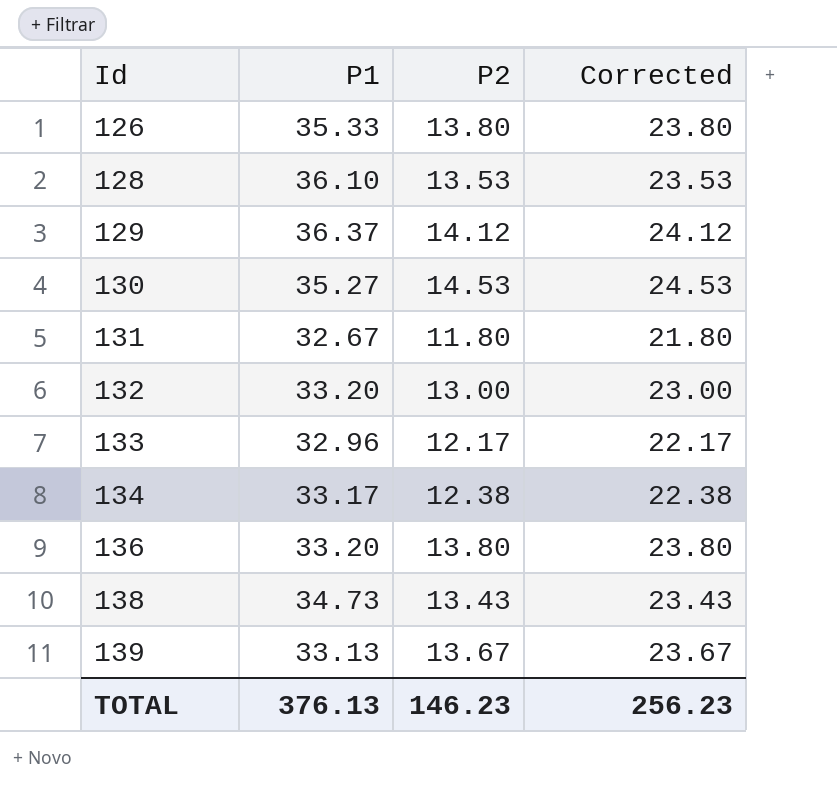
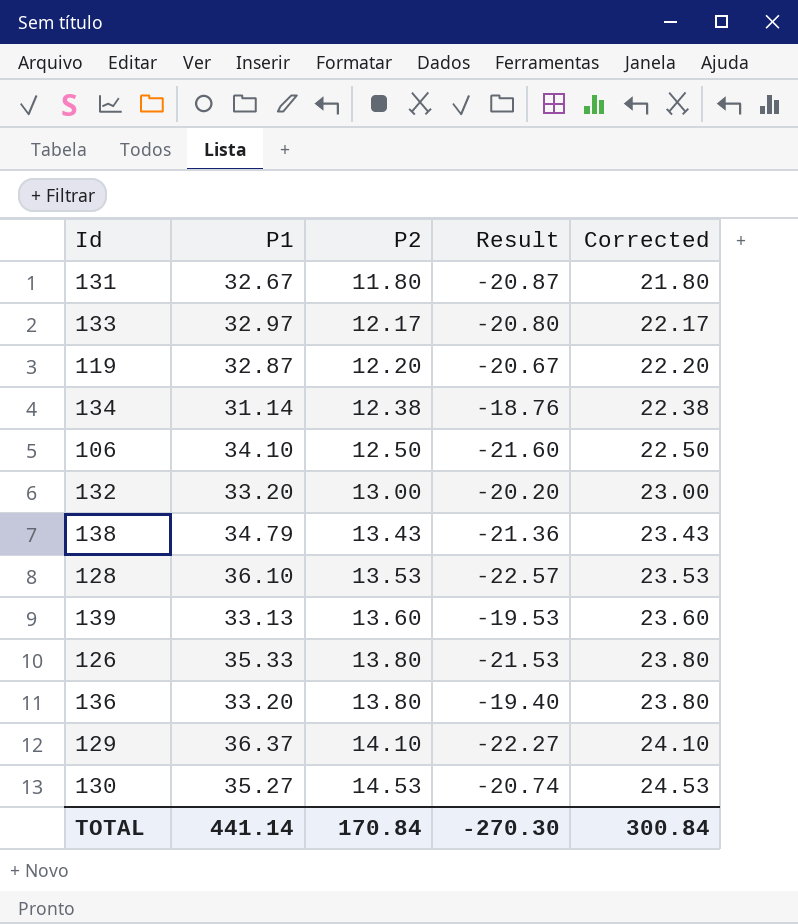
row order: Id ascending -> P2 ascending
column Result | formula: none -> [P2] - [P1]
133 | P1: 32.96 -> 32.97
row 119: none -> 32.87 | 12.20 | -20.67 | 22.20
134 | P1: 33.17 -> 31.14
row 106: none -> 34.10 | 12.50 | -21.60 | 22.50
138 | P1: 34.73 -> 34.79
139 | P2: 13.67 -> 13.60
139 | Corrected: 23.67 -> 23.60
129 | P2: 14.12 -> 14.10
129 | Corrected: 24.12 -> 24.10
TOTAL | P1: 376.13 -> 441.14
TOTAL | P2: 146.23 -> 170.84
TOTAL | Corrected: 256.23 -> 300.84

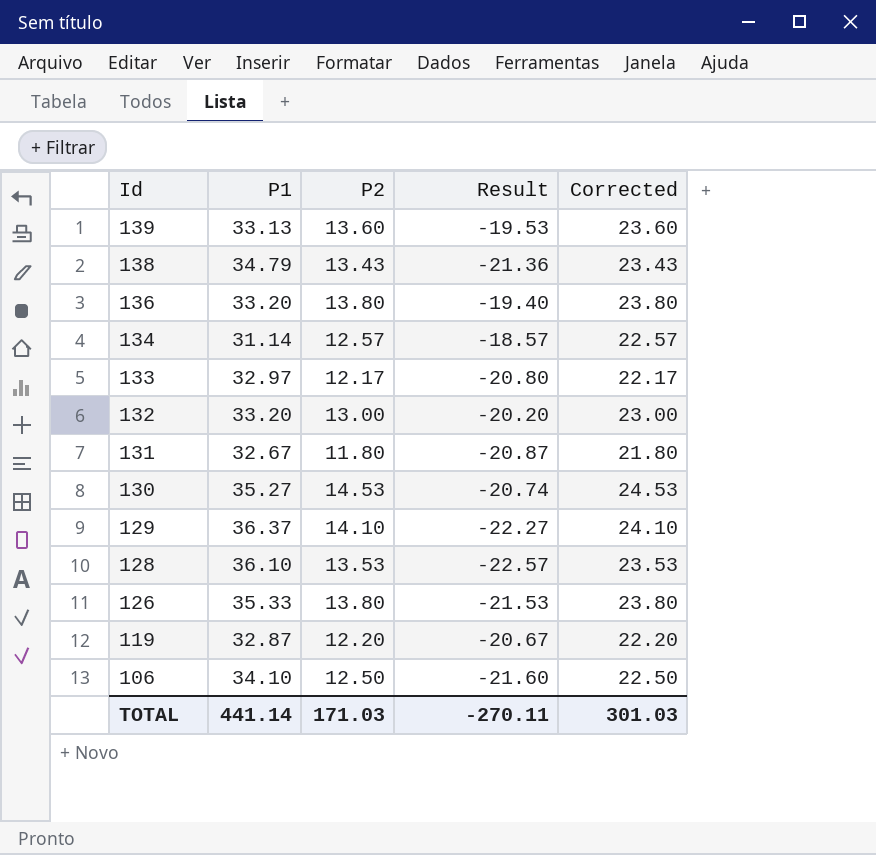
row order: P2 ascending -> Id descending
134 | P2: 12.38 -> 12.57
134 | Result: -18.76 -> -18.57
134 | Corrected: 22.38 -> 22.57
TOTAL | P2: 170.84 -> 171.03
TOTAL | Result: -270.30 -> -270.11
TOTAL | Corrected: 300.84 -> 301.03

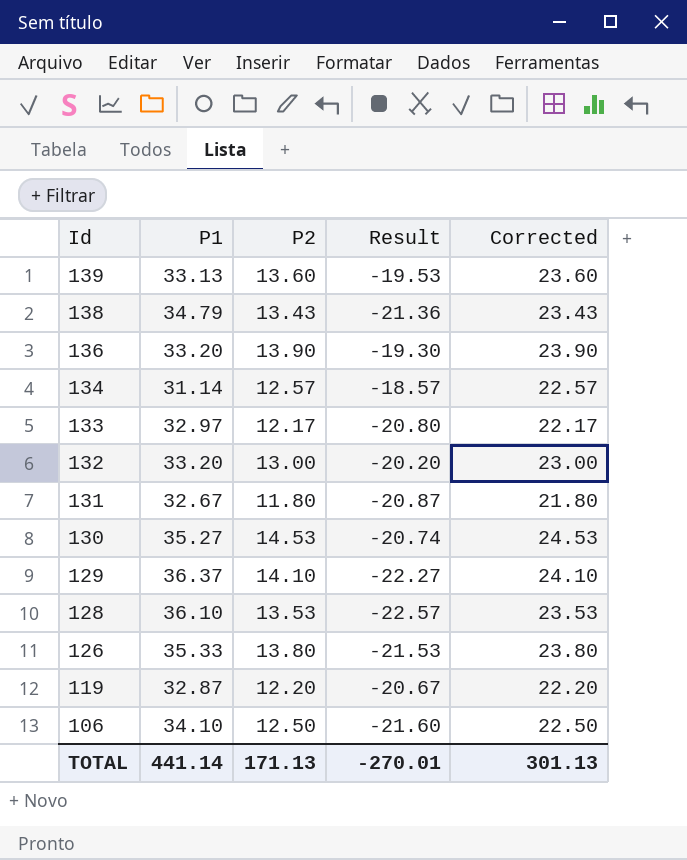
136 | P2: 13.80 -> 13.90
136 | Result: -19.40 -> -19.30
136 | Corrected: 23.80 -> 23.90
TOTAL | P2: 171.03 -> 171.13
TOTAL | Result: -270.11 -> -270.01
TOTAL | Corrected: 301.03 -> 301.13

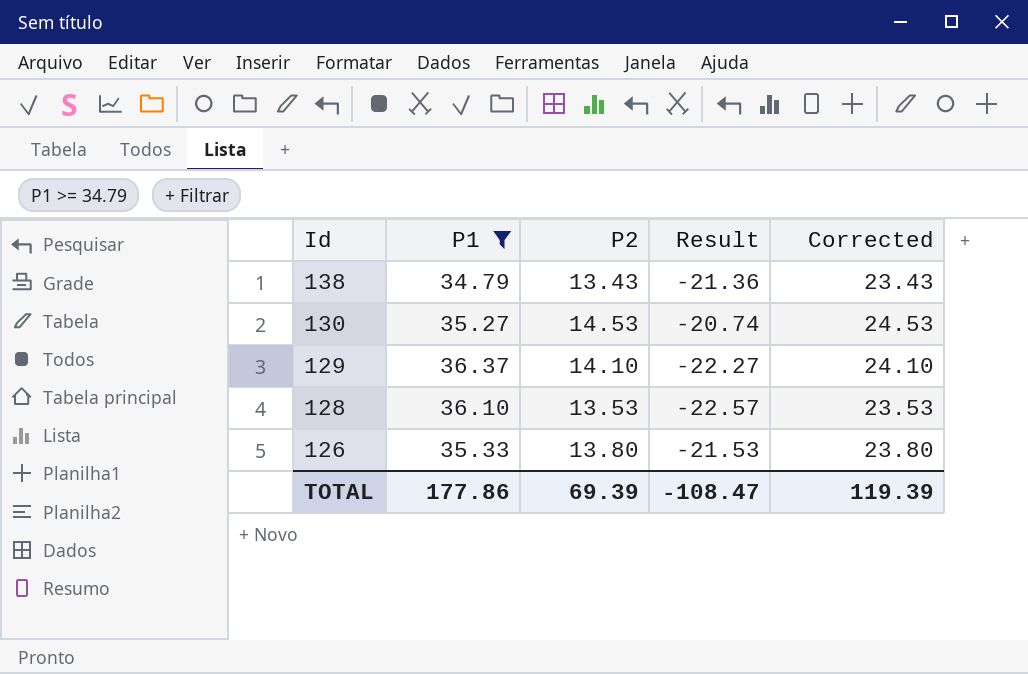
filter: none -> P1 >= 34.79
TOTAL | P1: 441.14 -> 177.86
TOTAL | P2: 171.13 -> 69.39
TOTAL | Result: -270.01 -> -108.47
TOTAL | Corrected: 301.13 -> 119.39

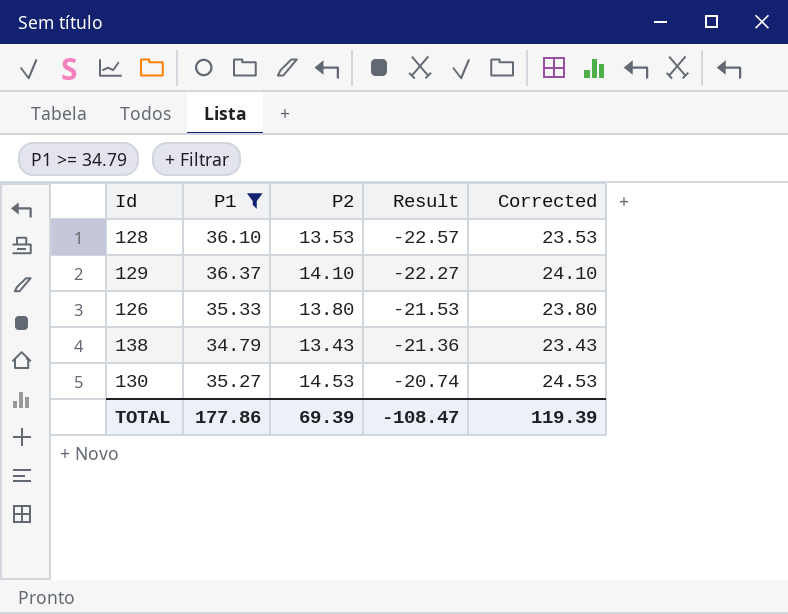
row order: Id descending -> Result ascending

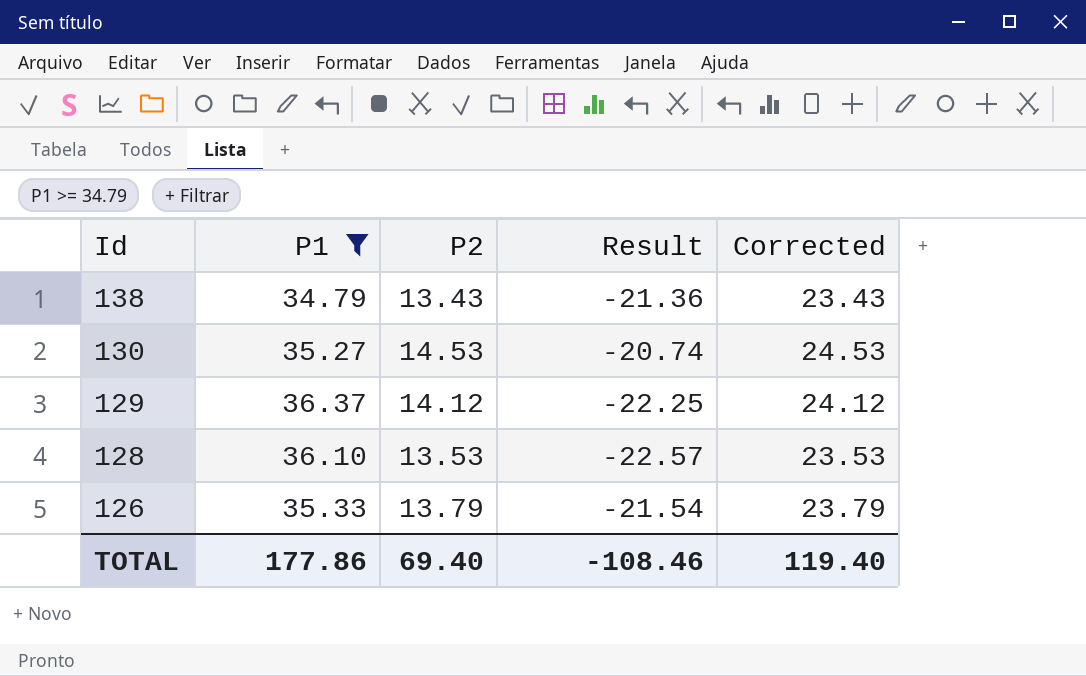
row order: Result ascending -> Id descending
129 | P2: 14.10 -> 14.12
129 | Result: -22.27 -> -22.25
129 | Corrected: 24.10 -> 24.12
126 | P2: 13.80 -> 13.79
126 | Result: -21.53 -> -21.54
126 | Corrected: 23.80 -> 23.79
TOTAL | P2: 69.39 -> 69.40
TOTAL | Result: -108.47 -> -108.46
TOTAL | Corrected: 119.39 -> 119.40

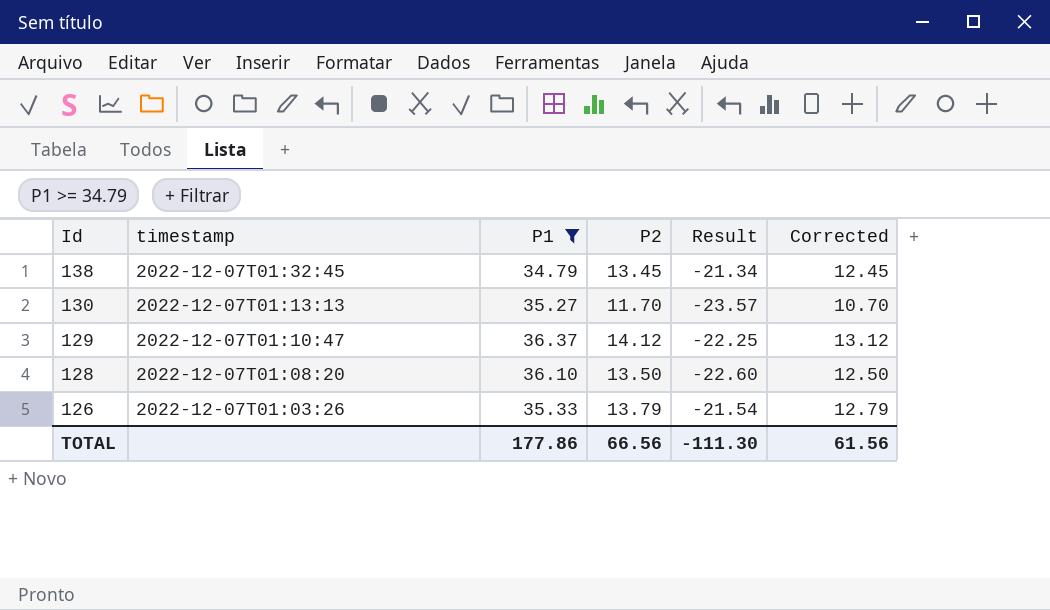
column timestamp | position: none -> 2
column Corrected | formula: [P2] + 10 -> [P2] - 1
138 | P2: 13.43 -> 13.45
138 | Result: -21.36 -> -21.34
130 | P2: 14.53 -> 11.70
130 | Result: -20.74 -> -23.57
128 | P2: 13.53 -> 13.50
128 | Result: -22.57 -> -22.60
TOTAL | P2: 69.40 -> 66.56
TOTAL | Result: -108.46 -> -111.30
TOTAL | Corrected: 119.40 -> 61.56

